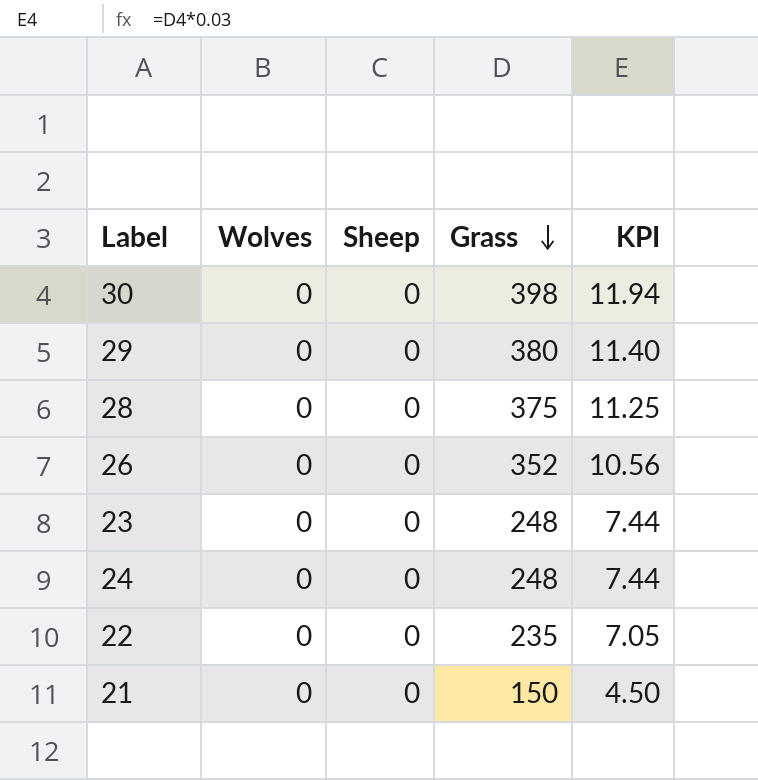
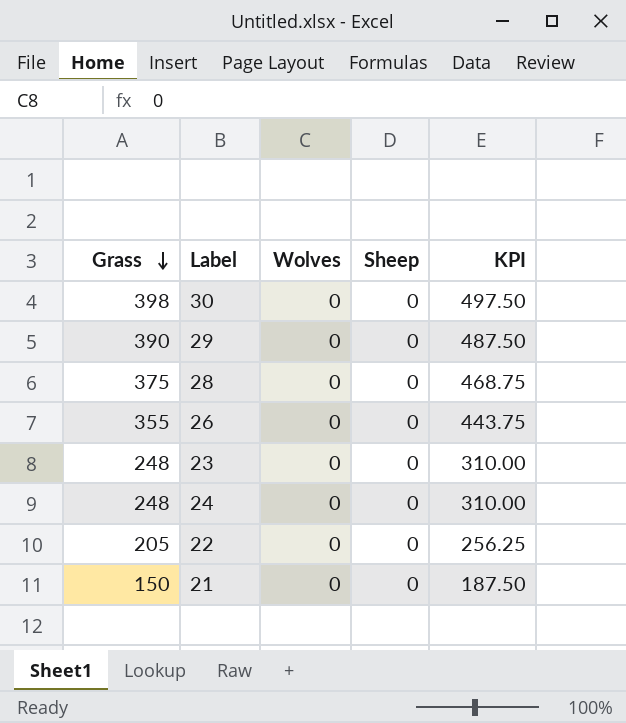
column Grass | position: 4 -> 1
column KPI | formula: [Grass] * 0.03 -> [Grass] * 1.25
29 | Grass: 380 -> 390
26 | Grass: 352 -> 355
22 | Grass: 235 -> 205

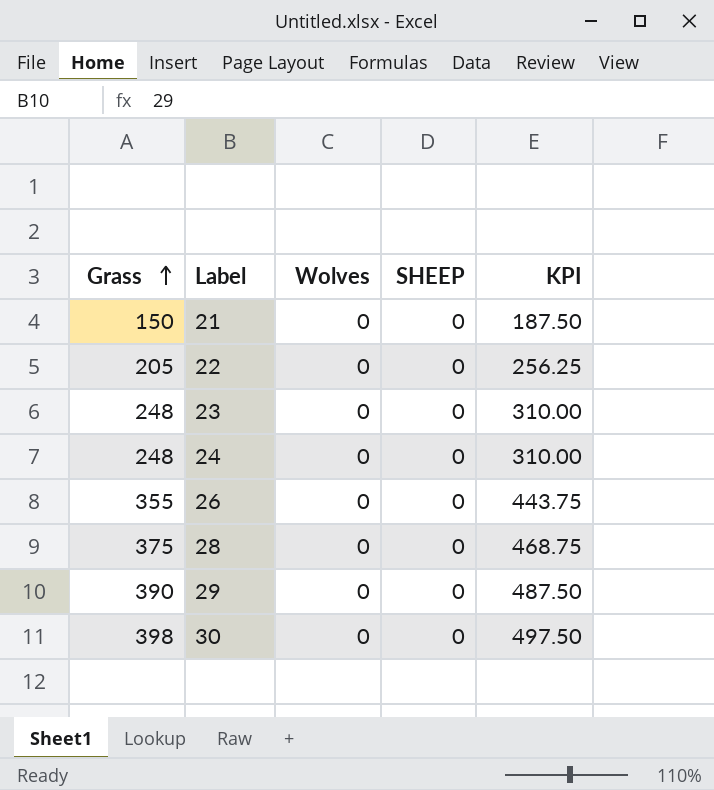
row order: Grass descending -> Grass ascending
column name: Sheep -> SHEEP

